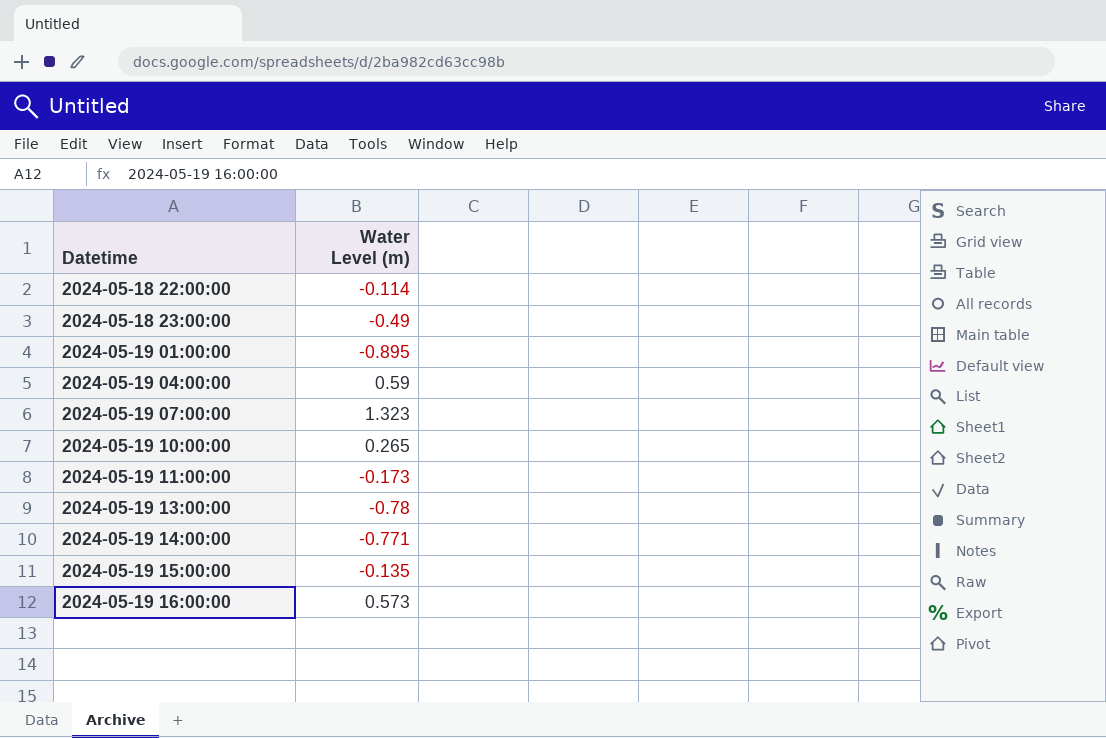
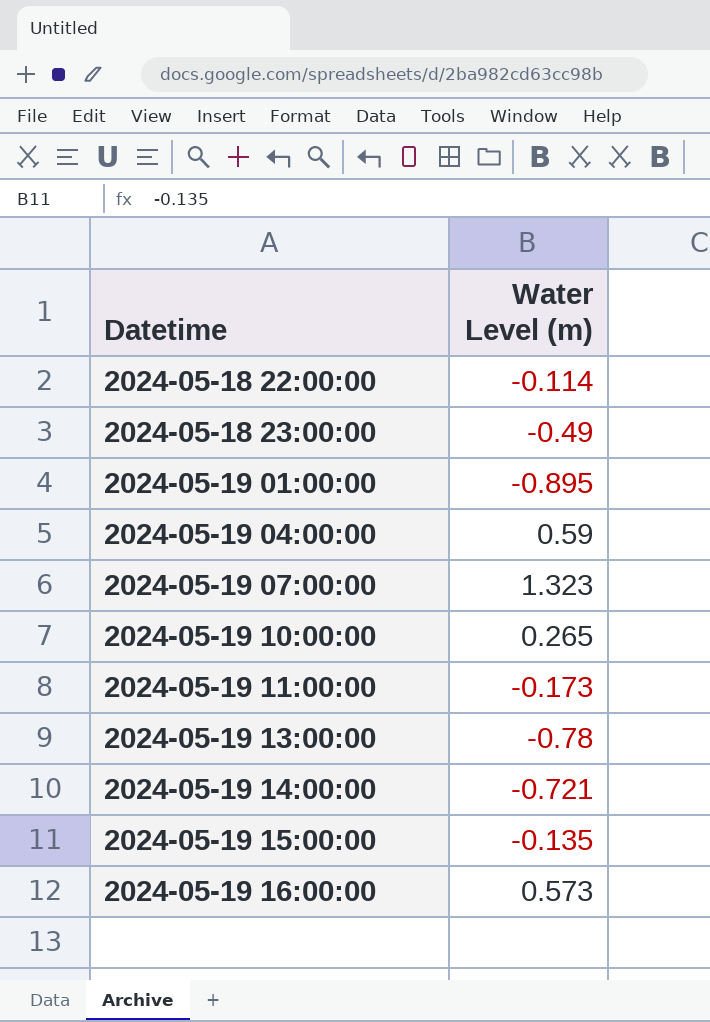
2024-05-19 14:00:00 | Water Level (m): -0.771 -> -0.721

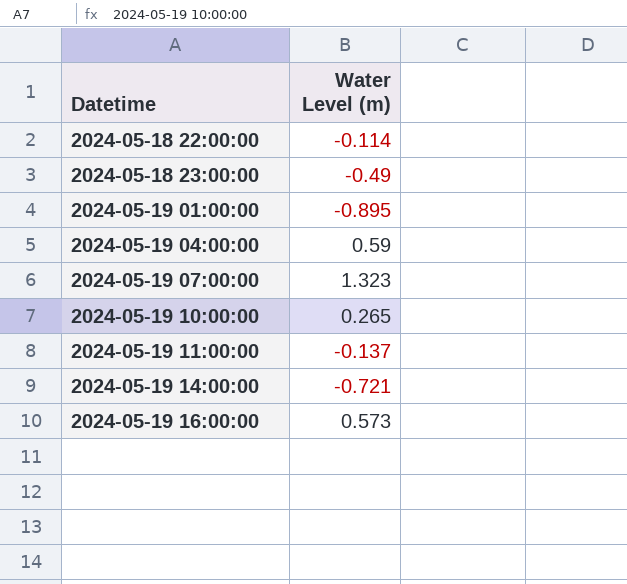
row 2024-05-19 13:00:00: -0.78 -> none
row 2024-05-19 15:00:00: -0.135 -> none
2024-05-19 11:00:00 | Water Level (m): -0.173 -> -0.137

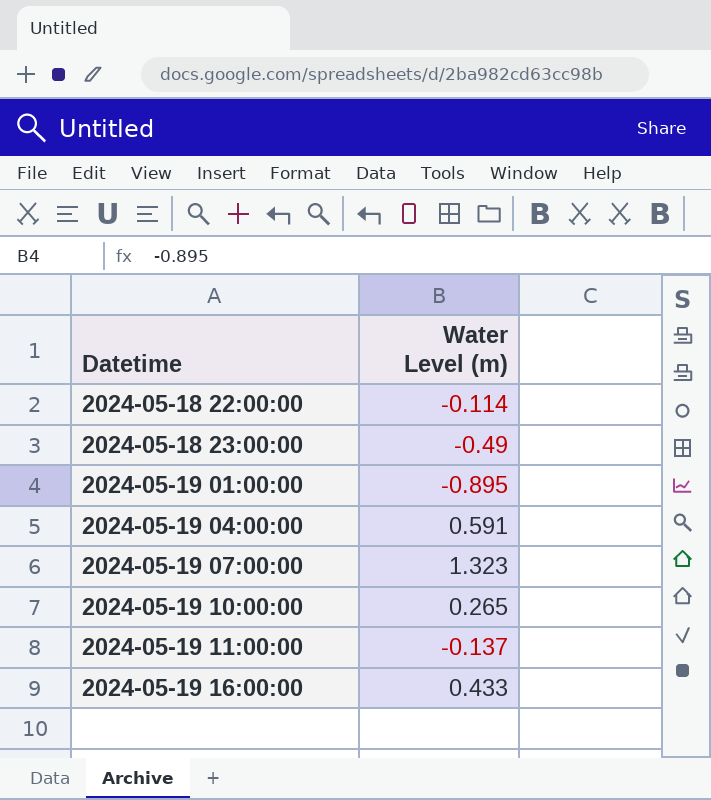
row 2024-05-19 14:00:00: -0.721 -> none
2024-05-19 04:00:00 | Water Level (m): 0.59 -> 0.591
2024-05-19 16:00:00 | Water Level (m): 0.573 -> 0.433

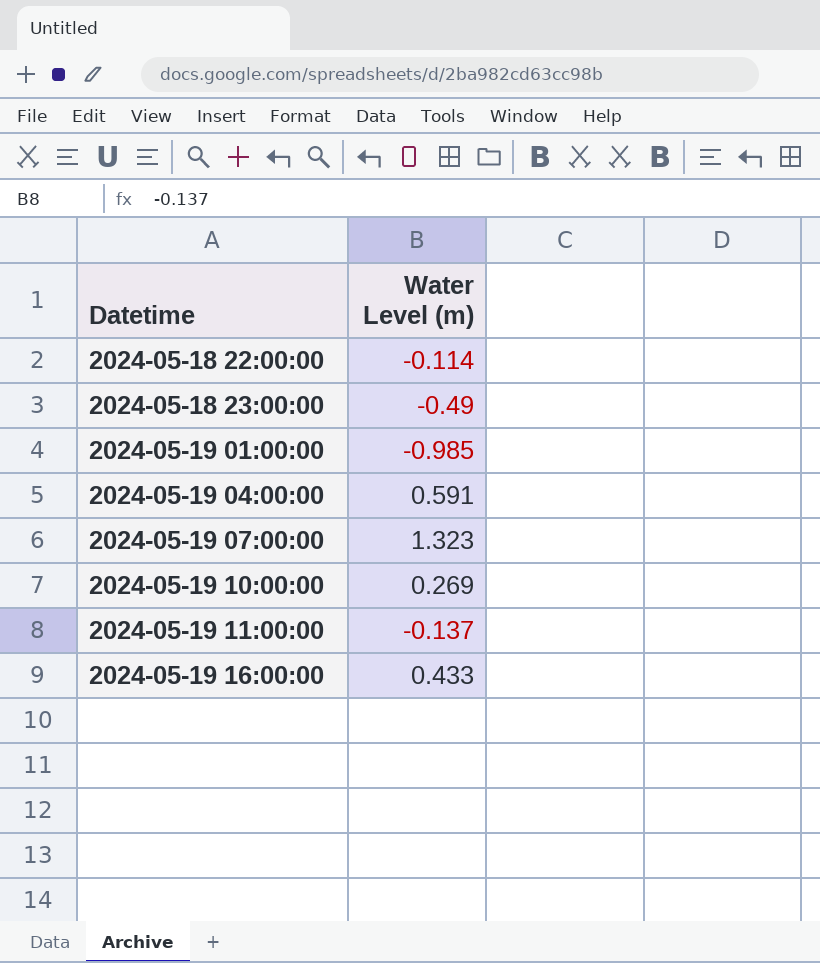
2024-05-19 01:00:00 | Water Level (m): -0.895 -> -0.985
2024-05-19 10:00:00 | Water Level (m): 0.265 -> 0.269

